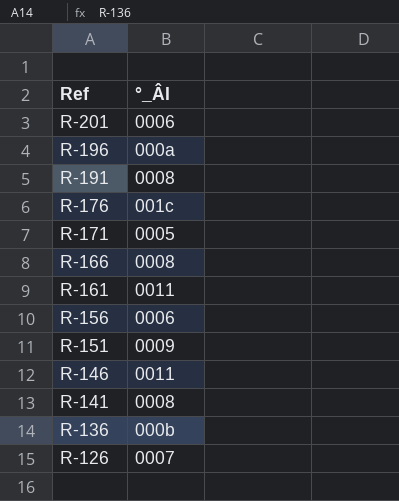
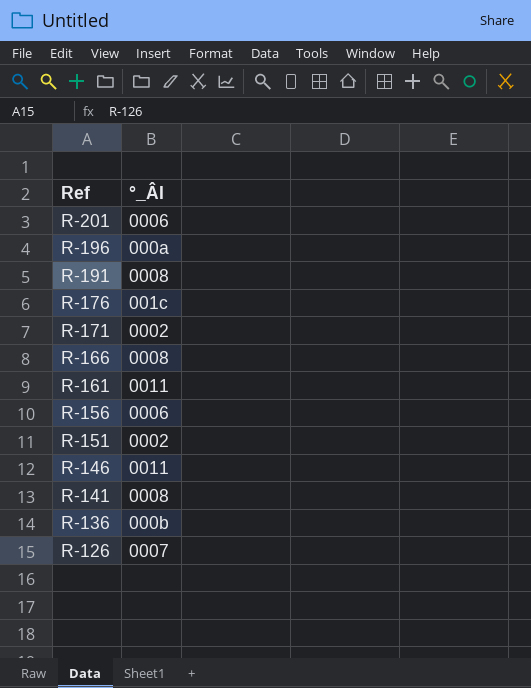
R-171 | °_ÂI: 0005 -> 0002
R-151 | °_ÂI: 0009 -> 0002

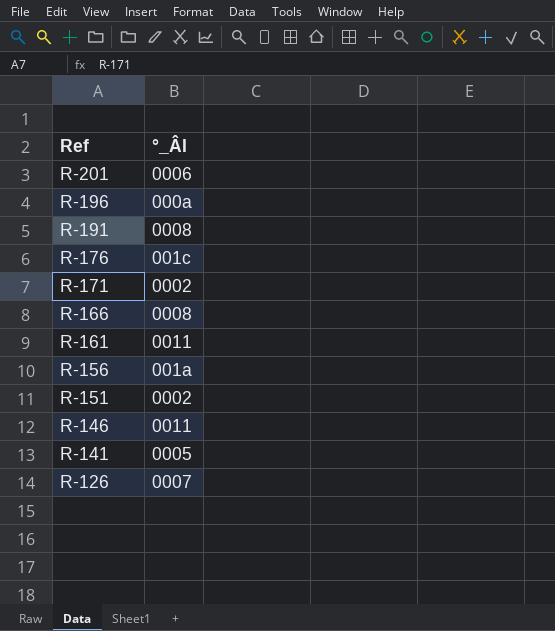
row R-136: 000b -> none
R-156 | °_ÂI: 0006 -> 001a
R-141 | °_ÂI: 0008 -> 0005

